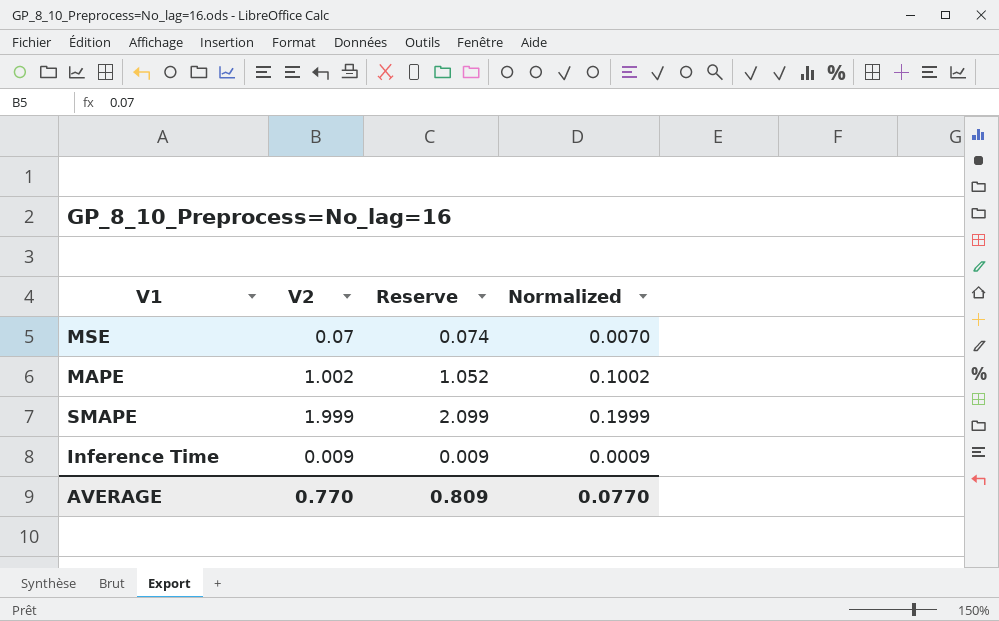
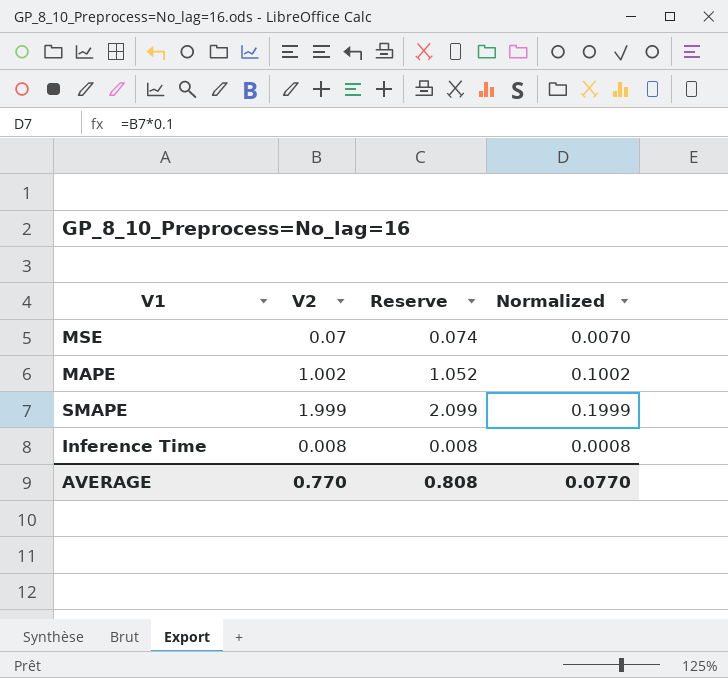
Inference Time | V2: 0.009 -> 0.008
Inference Time | Reserve: 0.009 -> 0.008
Inference Time | Normalized: 0.0009 -> 0.0008
AVERAGE | Reserve: 0.809 -> 0.808

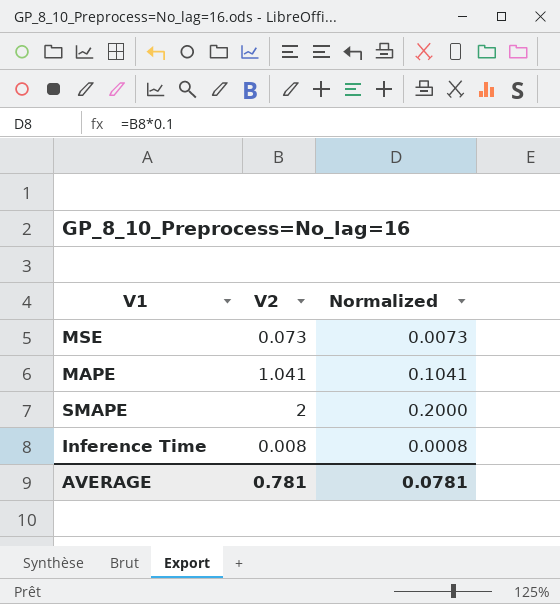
column Reserve | formula: [V2] * 1.05 -> none
MSE | V2: 0.07 -> 0.073
MSE | Normalized: 0.0070 -> 0.0073
MAPE | V2: 1.002 -> 1.041
MAPE | Normalized: 0.1002 -> 0.1041
SMAPE | V2: 1.999 -> 2
SMAPE | Normalized: 0.1999 -> 0.2000
AVERAGE | V2: 0.770 -> 0.781
AVERAGE | Normalized: 0.0770 -> 0.0781

